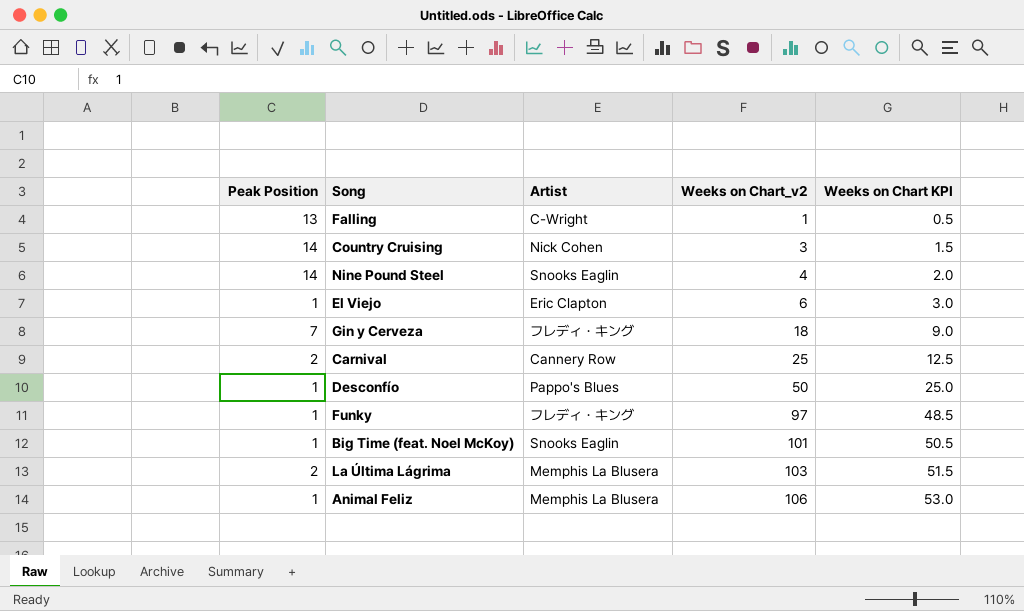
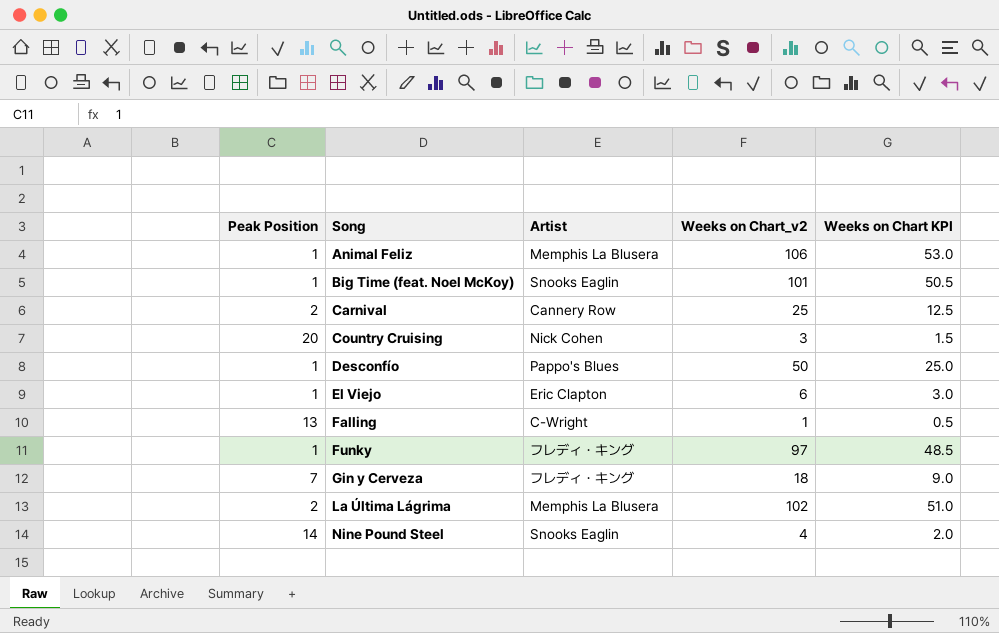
row order: Weeks on Chart_v2 ascending -> Song ascending
Country Cruising | Peak Position: 14 -> 20
La Última Lágrima | Weeks on Chart_v2: 103 -> 102
La Última Lágrima | Weeks on Chart KPI: 51.5 -> 51.0

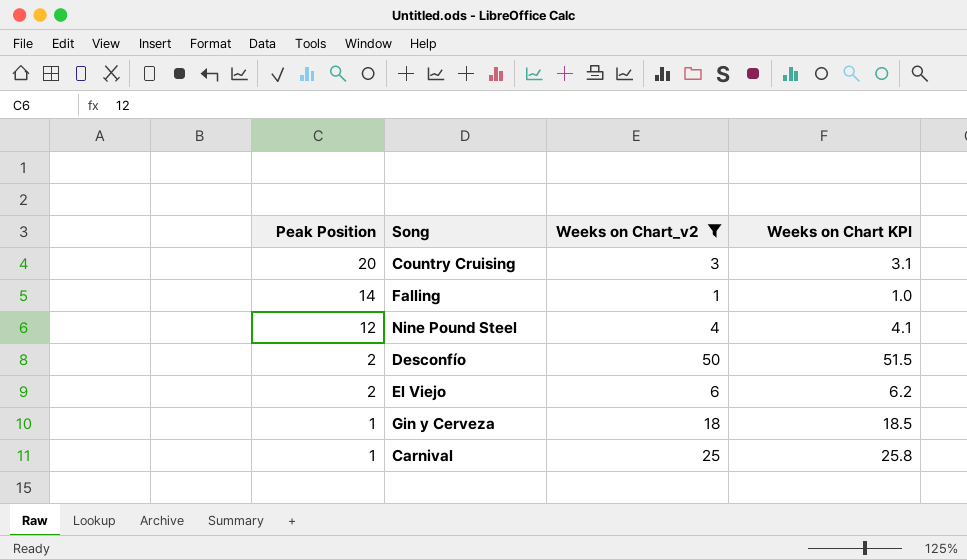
filter: none -> Weeks on Chart_v2 <= 50
row order: Song ascending -> Peak Position descending
column Artist | position: 3 -> none
column Weeks on Chart KPI | formula: [Weeks on Chart_v2] * 0.5 -> [Weeks on Chart_v2] * 1.03
Falling | Peak Position: 13 -> 14
Nine Pound Steel | Peak Position: 14 -> 12
Desconfío | Peak Position: 1 -> 2
El Viejo | Peak Position: 1 -> 2
Gin y Cerveza | Peak Position: 7 -> 1
Carnival | Peak Position: 2 -> 1

